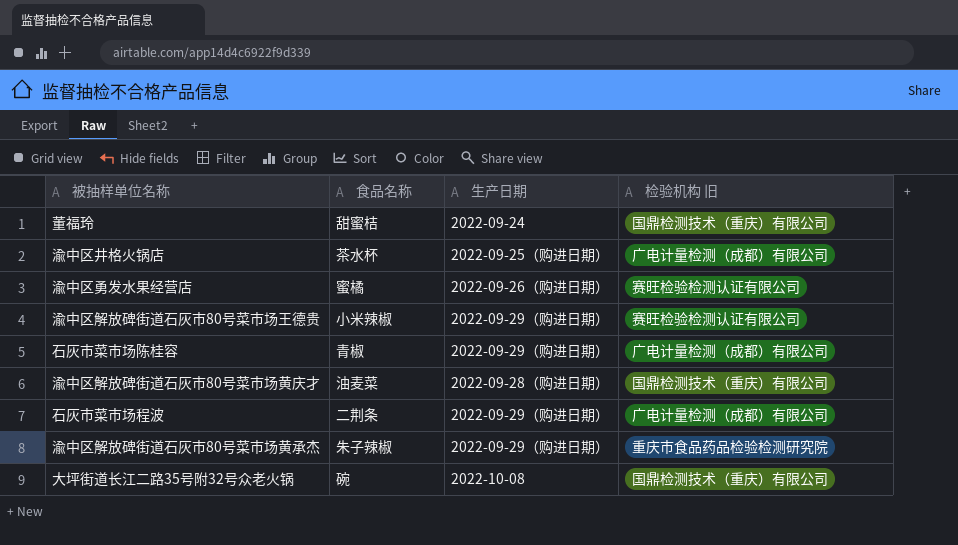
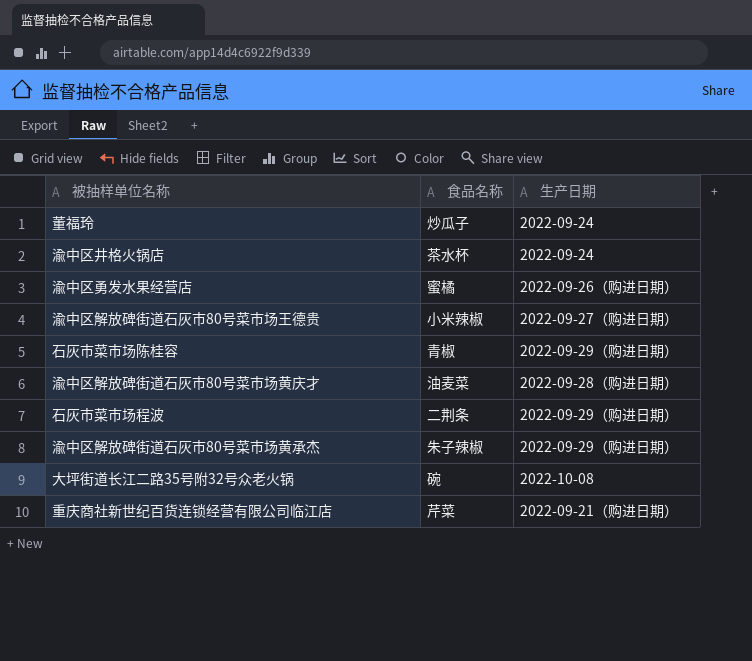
column 检验机构 旧 | position: 4 -> none
董福玲 | 食品名称: 甜蜜桔 -> 炒瓜子
渝中区井格火锅店 | 生产日期: 2022-09-25（购进日期） -> 2022-09-24
渝中区解放碑街道石灰市80号菜市场王德贵 | 生产日期: 2022-09-29（购进日期） -> 2022-09-27（购进日期）
row 重庆商社新世纪百货连锁经营有限公司临江店: none -> 芹菜 | 2022-09-21（购进日期）

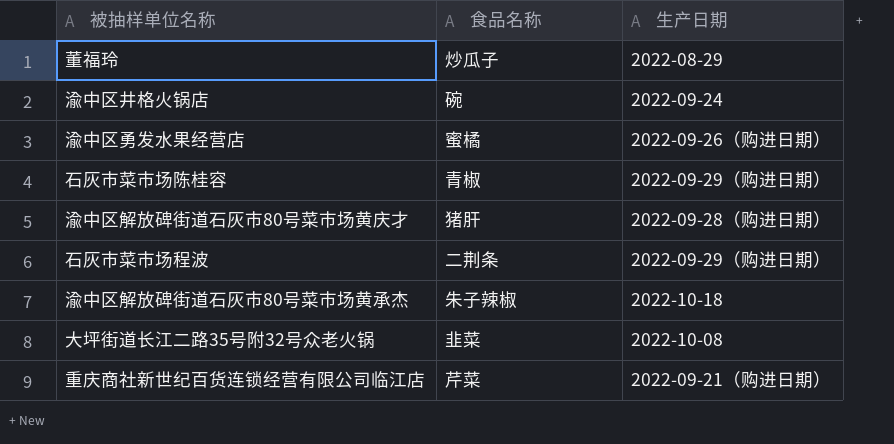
row 渝中区解放碑街道石灰市80号菜市场王德贵: 小米辣椒 | 2022-09-27（购进日期） -> none
董福玲 | 生产日期: 2022-09-24 -> 2022-08-29
渝中区井格火锅店 | 食品名称: 茶水杯 -> 碗
渝中区解放碑街道石灰市80号菜市场黄庆才 | 食品名称: 油麦菜 -> 猪肝
渝中区解放碑街道石灰市80号菜市场黄承杰 | 生产日期: 2022-09-29（购进日期） -> 2022-10-18
大坪街道长江二路35号附32号众老火锅 | 食品名称: 碗 -> 韭菜

